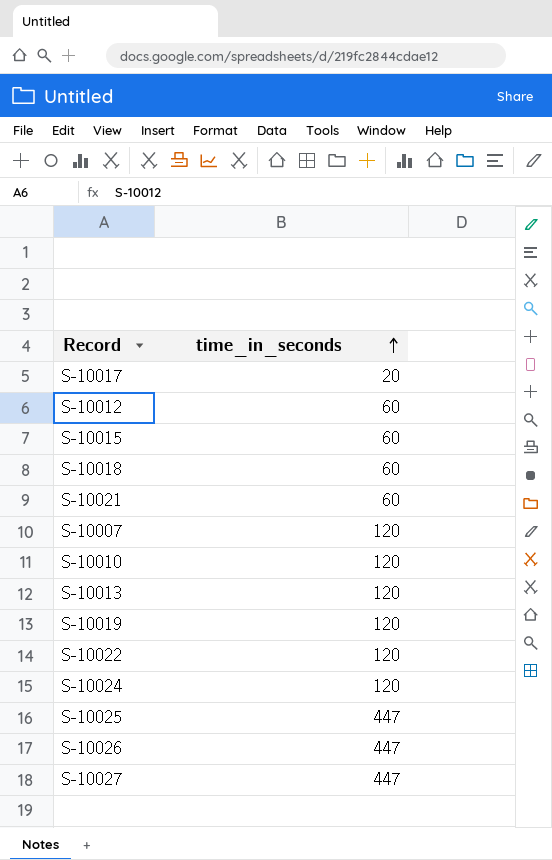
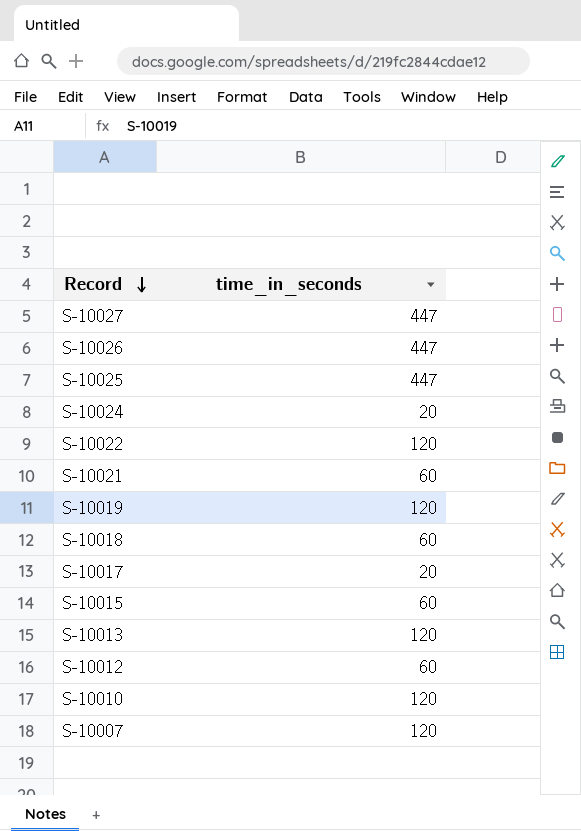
row order: time_in_seconds ascending -> Record descending
S-10024 | time_in_seconds: 120 -> 20

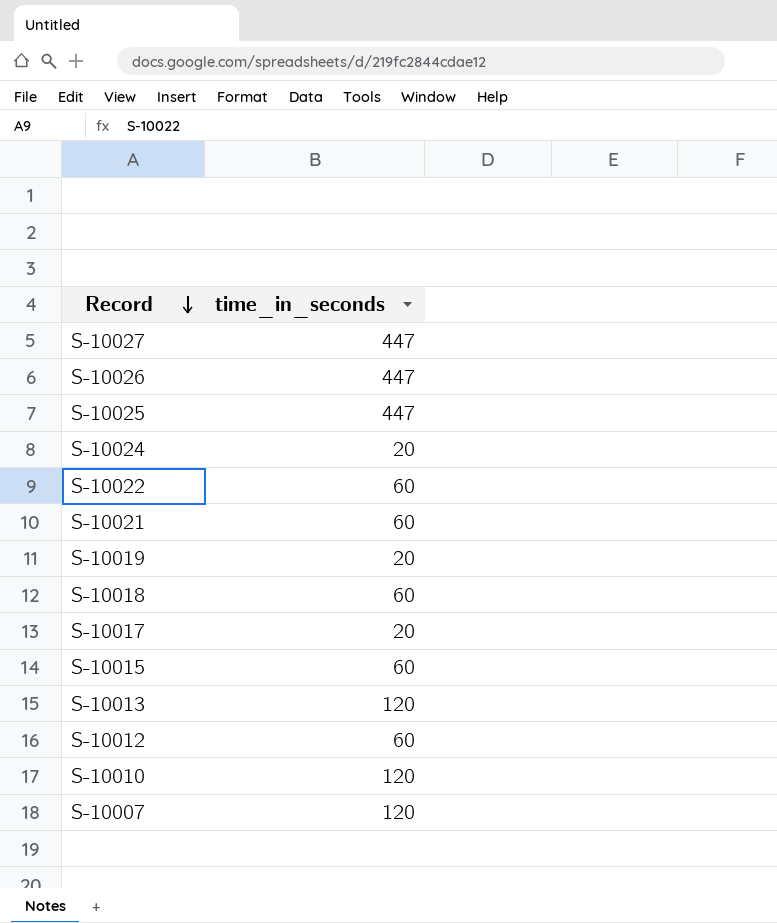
S-10022 | time_in_seconds: 120 -> 60
S-10019 | time_in_seconds: 120 -> 20

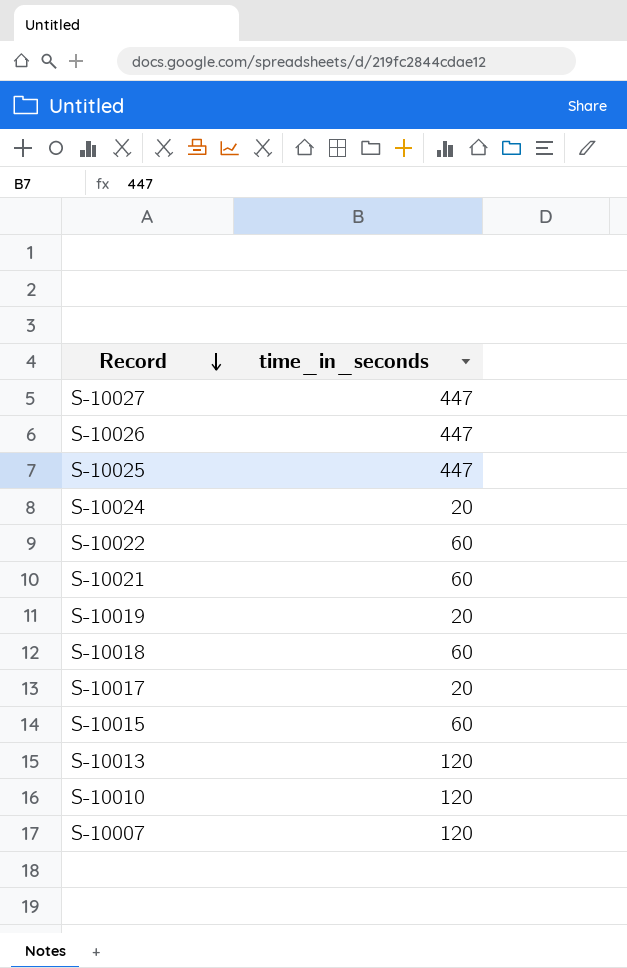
row S-10012: 60 -> none

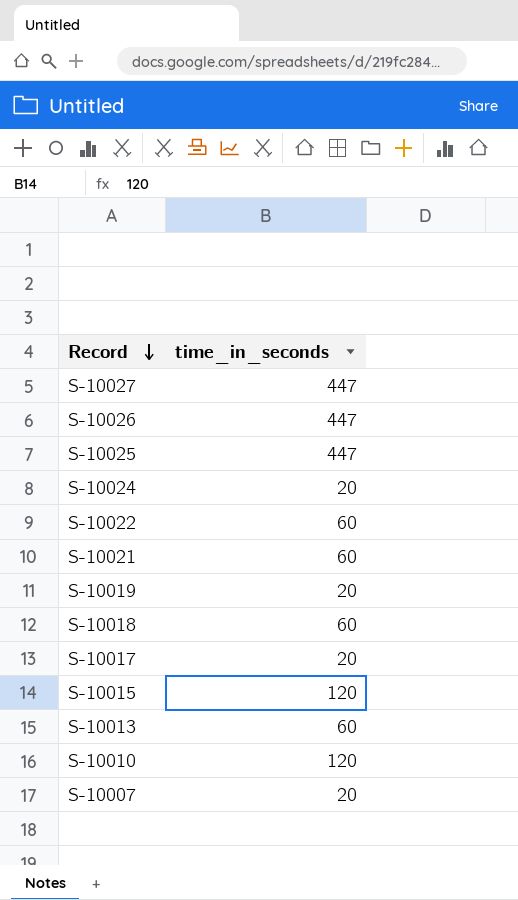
S-10015 | time_in_seconds: 60 -> 120
S-10013 | time_in_seconds: 120 -> 60
S-10007 | time_in_seconds: 120 -> 20

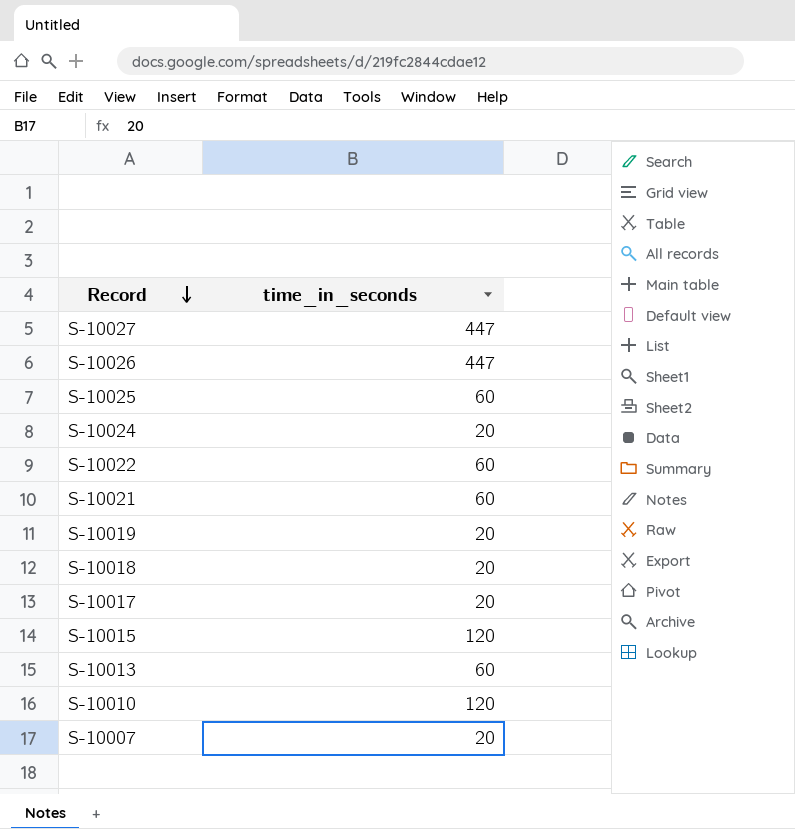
S-10025 | time_in_seconds: 447 -> 60
S-10018 | time_in_seconds: 60 -> 20

